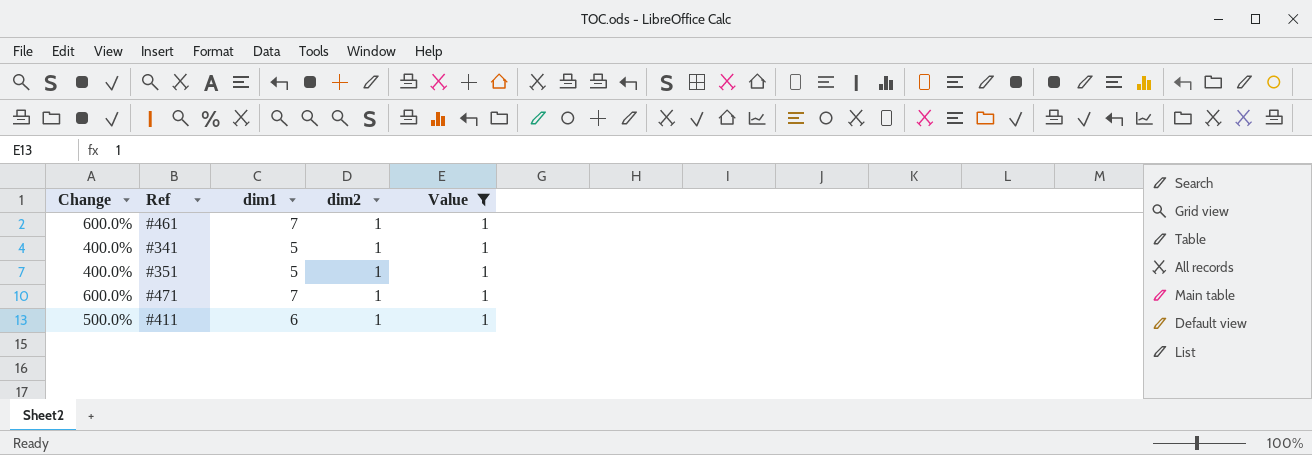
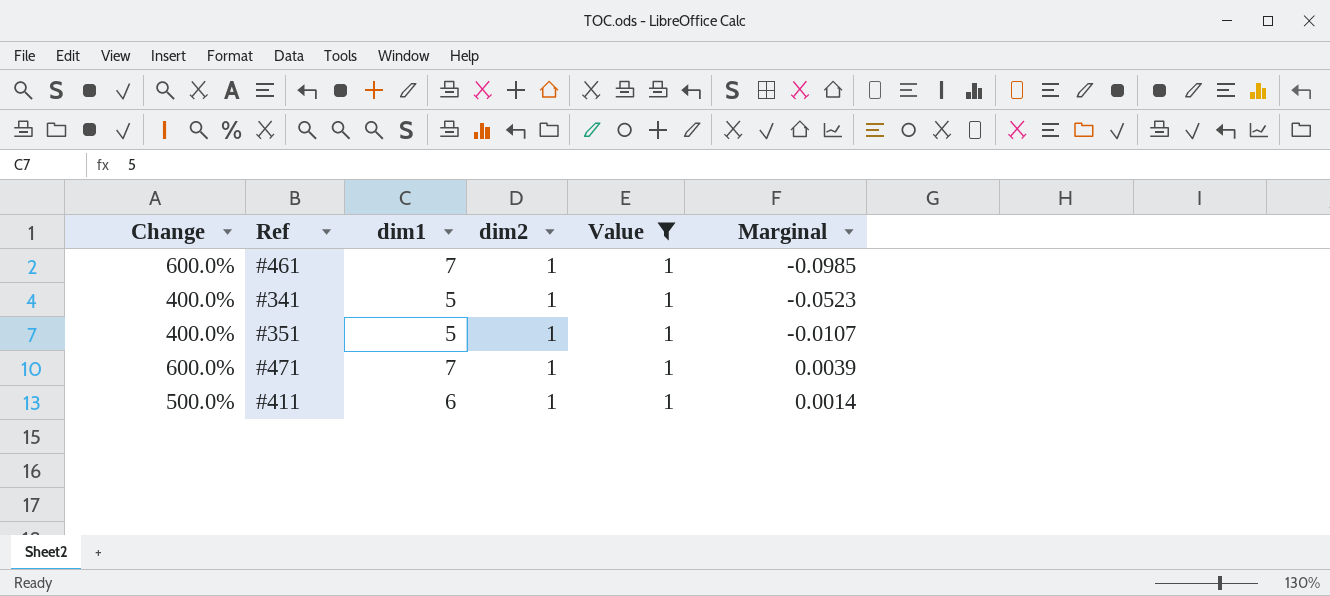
column Marginal | position: none -> 6

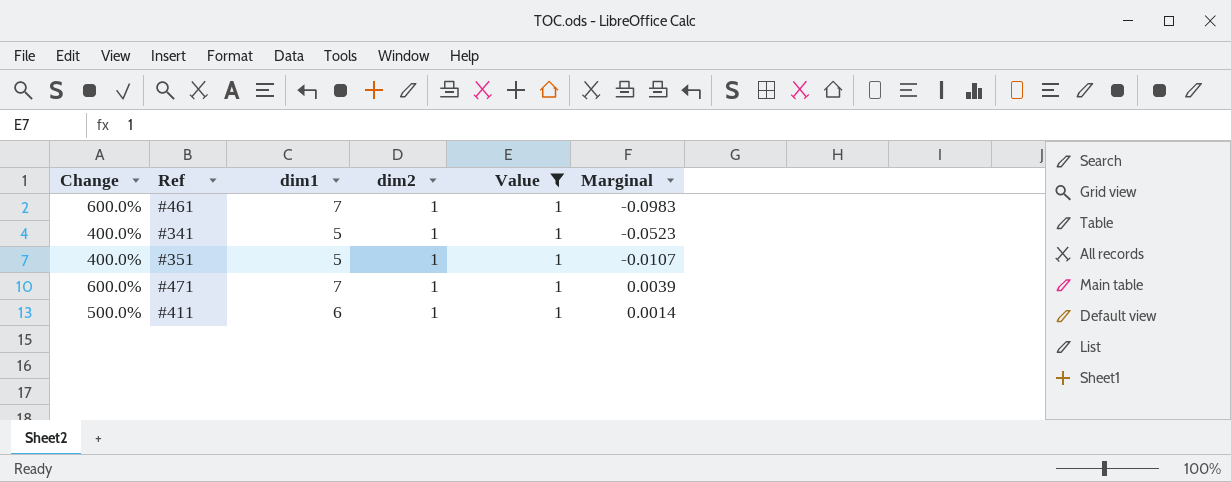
#461 | Marginal: -0.0985 -> -0.0983

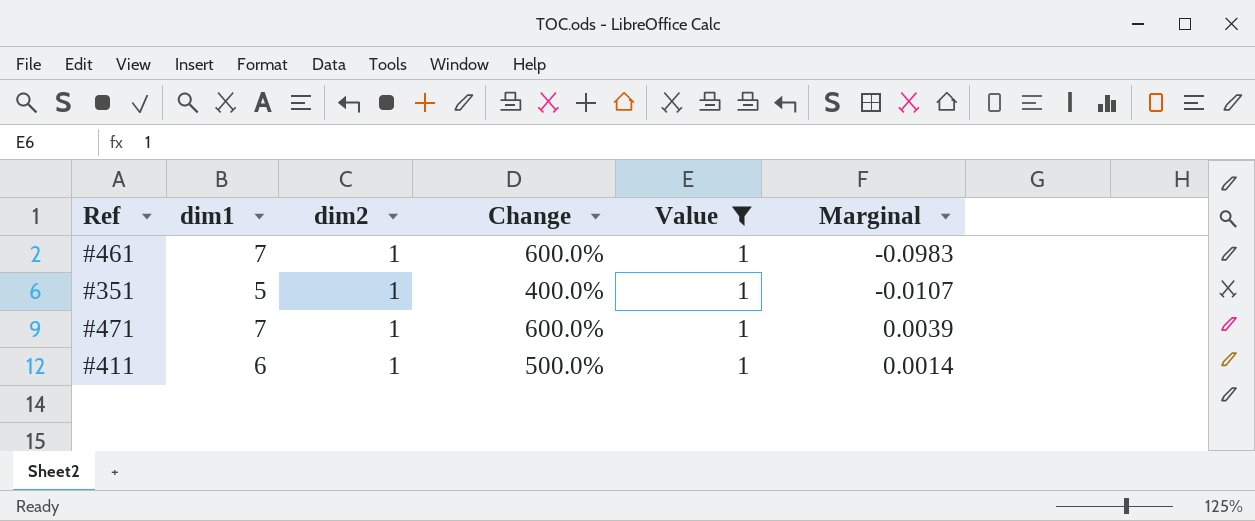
column Change | position: 1 -> 4
row #341: 400.0% | 5 | 1 | 1 | -0.0523 -> none

